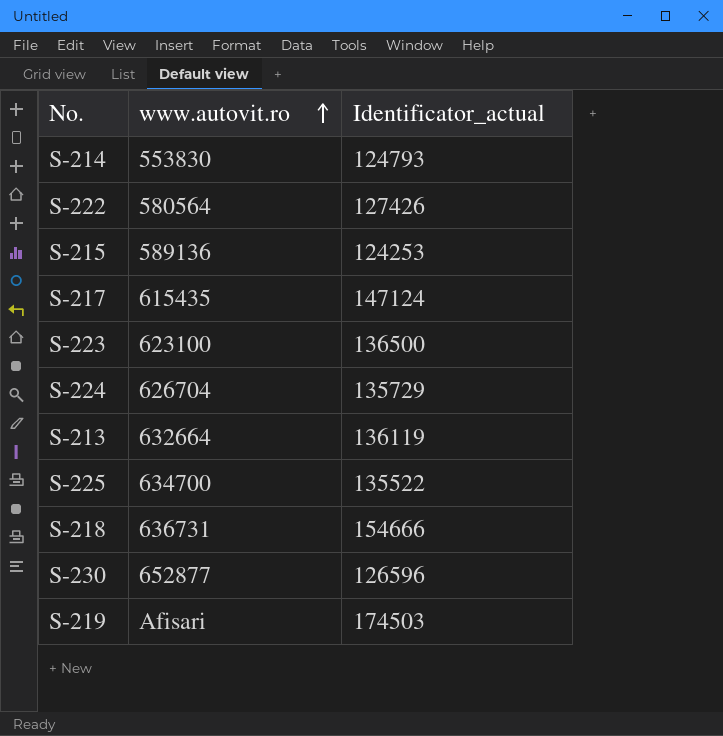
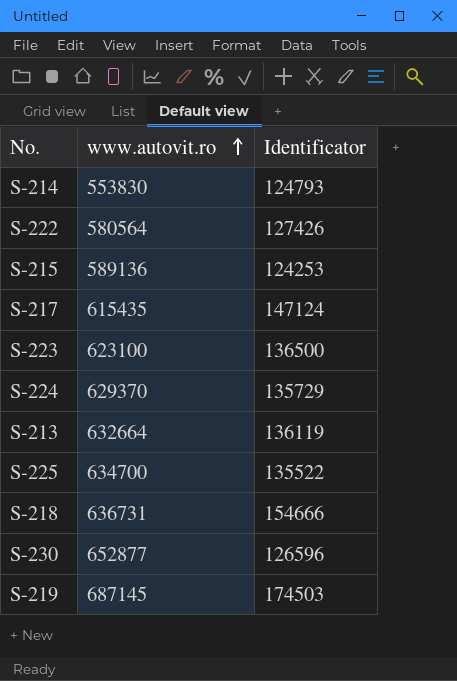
column name: Identificator_actual -> Identificator
S-224 | www.autovit.ro: 626704 -> 629370
S-219 | www.autovit.ro: Afisari -> 687145

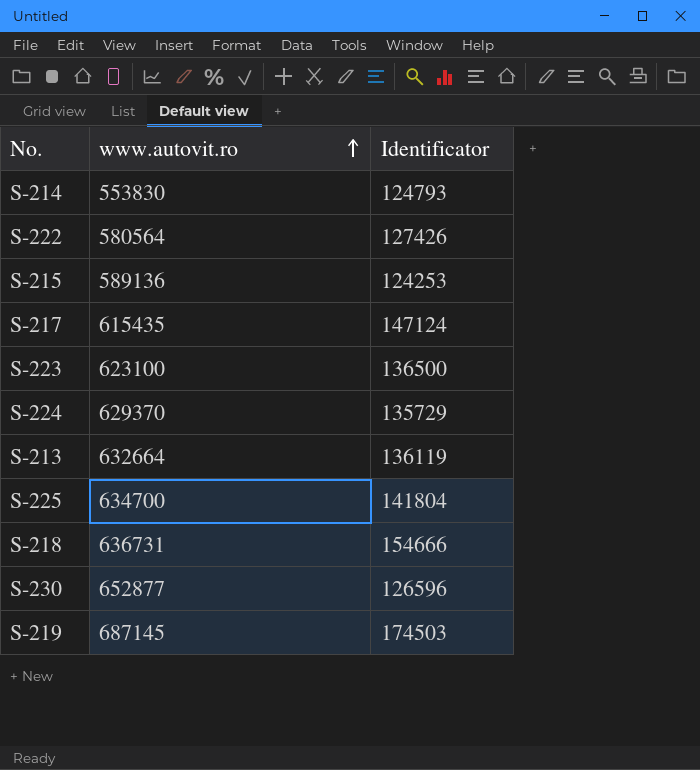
S-225 | Identificator: 135522 -> 141804

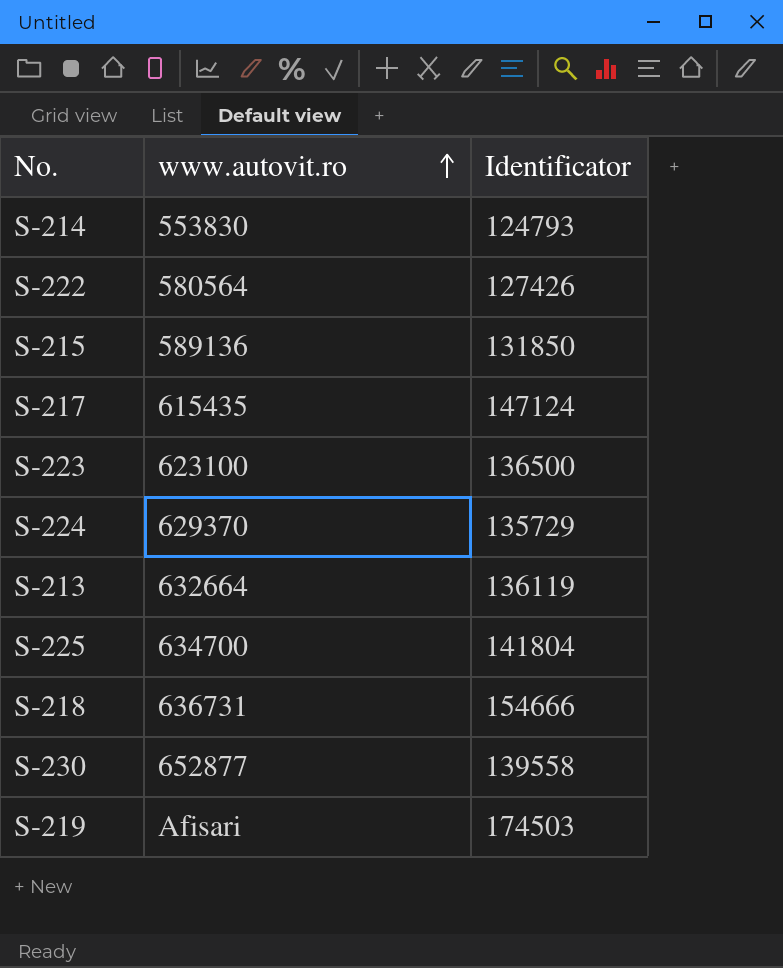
S-215 | Identificator: 124253 -> 131850
S-230 | Identificator: 126596 -> 139558
S-219 | www.autovit.ro: 687145 -> Afisari

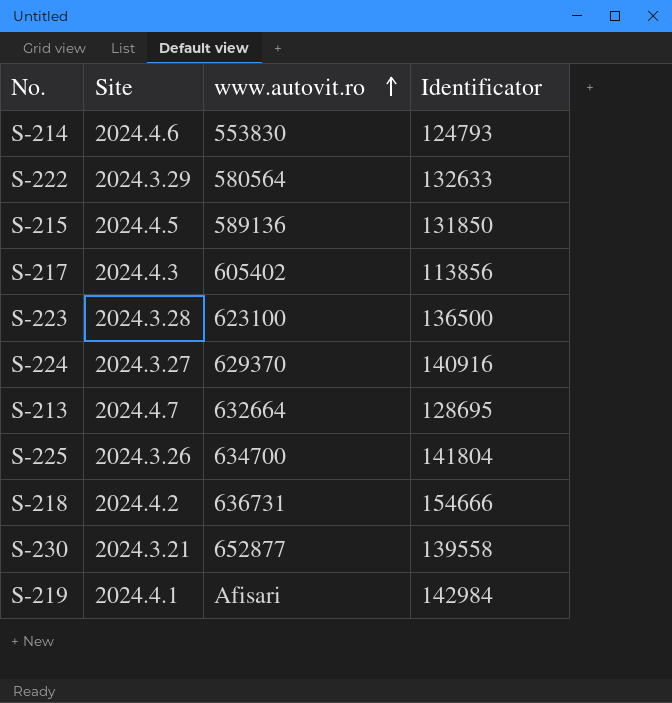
column Site | position: none -> 2
S-222 | Identificator: 127426 -> 132633
S-217 | www.autovit.ro: 615435 -> 605402
S-217 | Identificator: 147124 -> 113856
S-224 | Identificator: 135729 -> 140916
S-213 | Identificator: 136119 -> 128695
S-219 | Identificator: 174503 -> 142984

